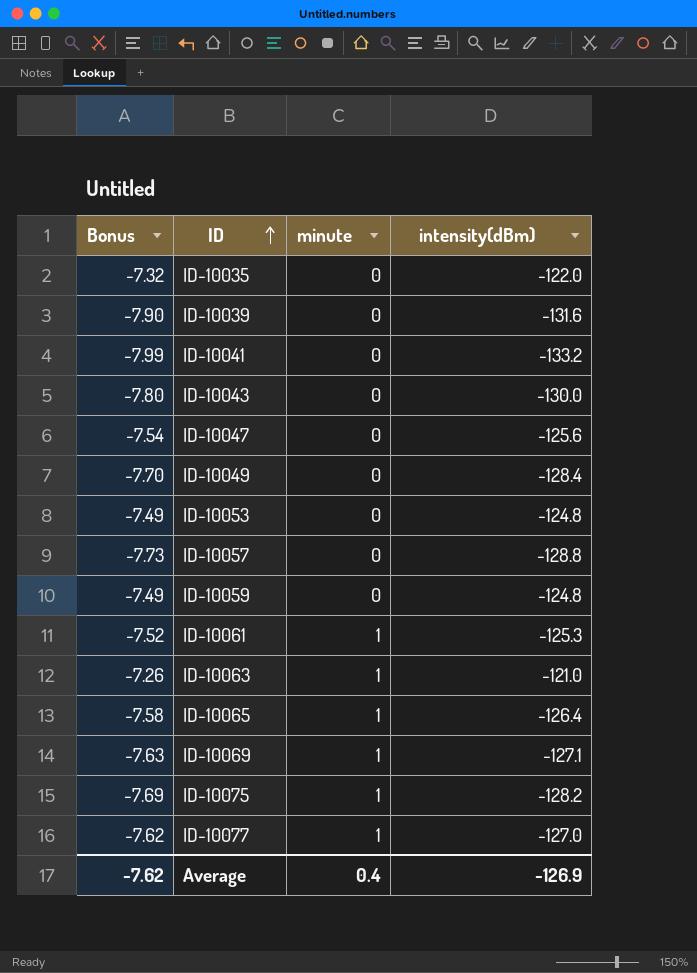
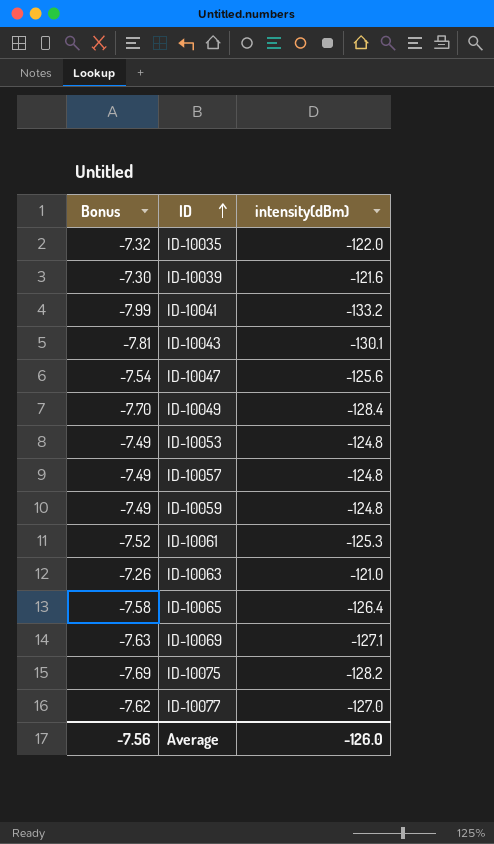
column minute | position: 3 -> none
ID-10039 | Bonus: -7.90 -> -7.30
ID-10039 | intensity(dBm): -131.6 -> -121.6
ID-10043 | Bonus: -7.80 -> -7.81
ID-10043 | intensity(dBm): -130.0 -> -130.1
ID-10057 | Bonus: -7.73 -> -7.49
ID-10057 | intensity(dBm): -128.8 -> -124.8
Average | Bonus: -7.62 -> -7.56
Average | intensity(dBm): -126.9 -> -126.0

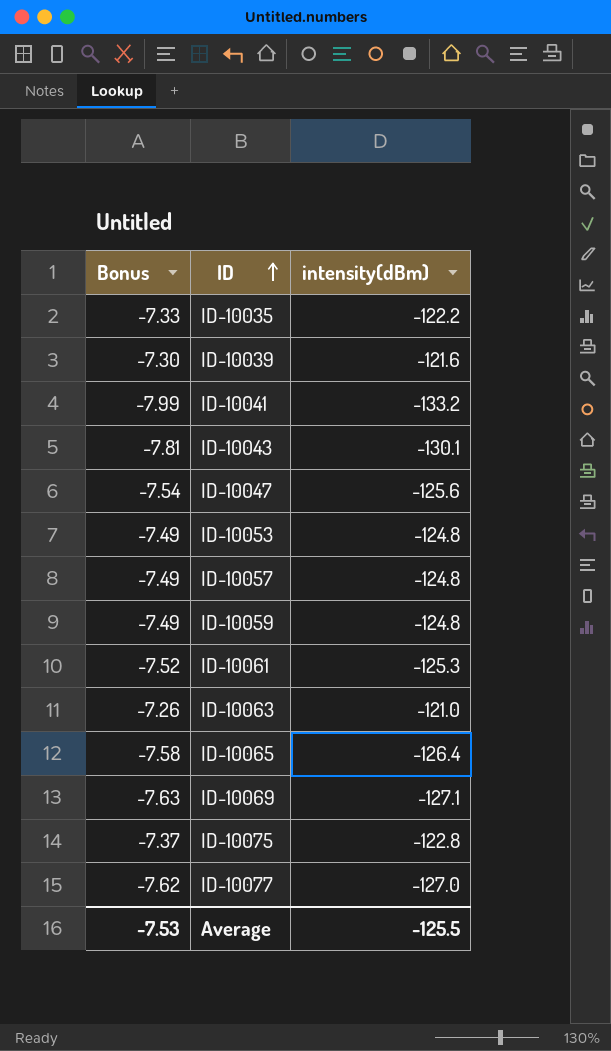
row ID-10049: -7.70 | -128.4 -> none
ID-10035 | Bonus: -7.32 -> -7.33
ID-10035 | intensity(dBm): -122.0 -> -122.2
ID-10075 | Bonus: -7.69 -> -7.37
ID-10075 | intensity(dBm): -128.2 -> -122.8
Average | Bonus: -7.56 -> -7.53
Average | intensity(dBm): -126.0 -> -125.5

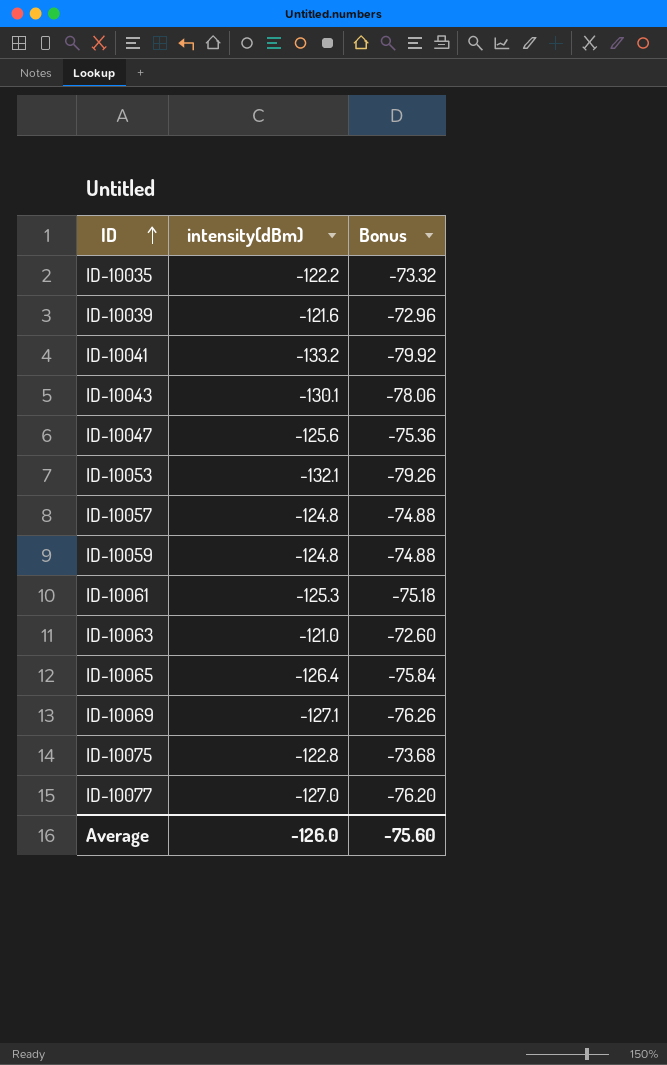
column Bonus | formula: [intensity(dBm)] * 0.06 -> [intensity(dBm)] * 0.6
column Bonus | position: 1 -> 3
ID-10053 | intensity(dBm): -124.8 -> -132.1
Average | intensity(dBm): -125.5 -> -126.0
Average | Bonus: -7.53 -> -75.60

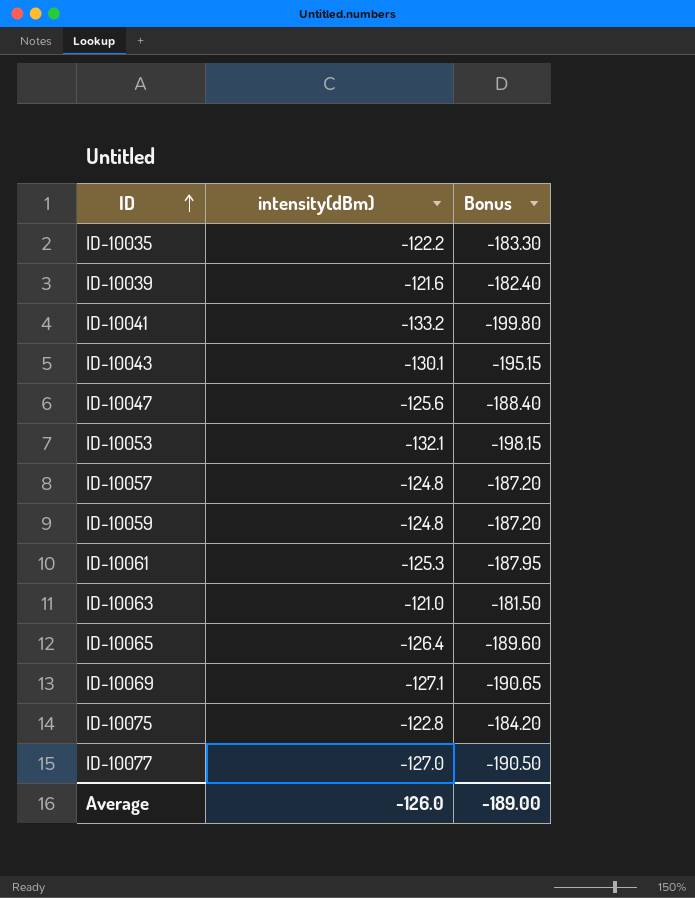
column Bonus | formula: [intensity(dBm)] * 0.6 -> [intensity(dBm)] * 1.5
Average | Bonus: -75.60 -> -189.00

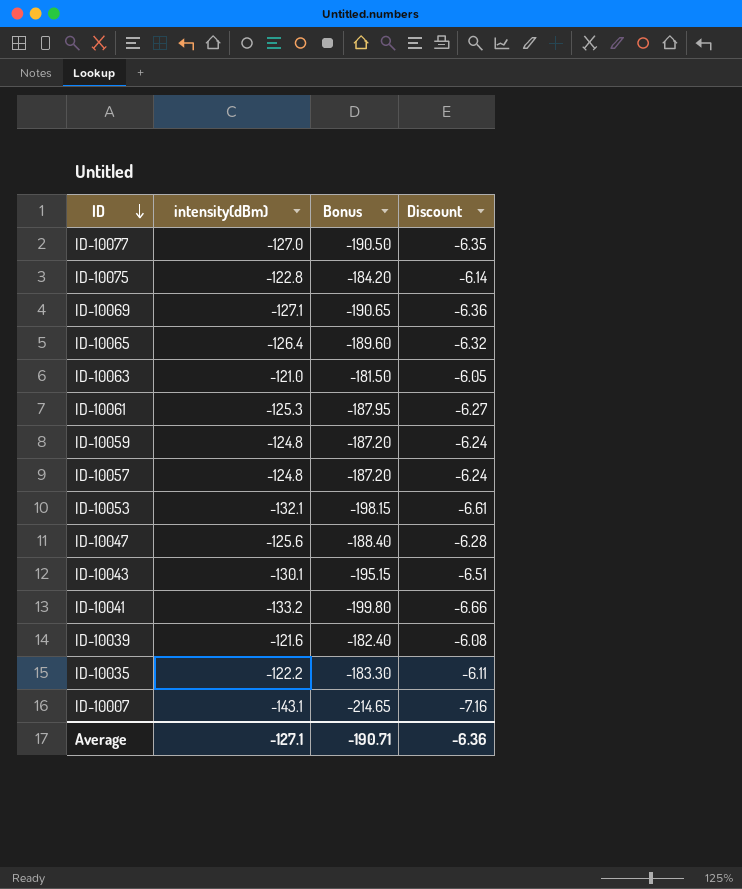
row order: ID ascending -> ID descending
column Discount | formula: none -> [intensity(dBm)] * 0.05
row ID-10007: none -> -143.1 | -214.65 | -7.16
Average | intensity(dBm): -126.0 -> -127.1
Average | Bonus: -189.00 -> -190.71

